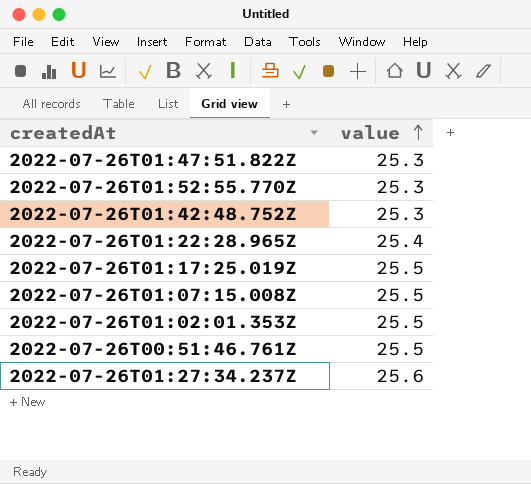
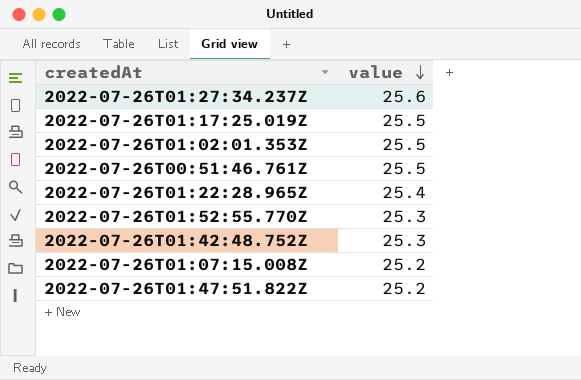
row order: value ascending -> value descending
2022-07-26T01:07:15.008Z | value: 25.5 -> 25.2
2022-07-26T01:47:51.822Z | value: 25.3 -> 25.2

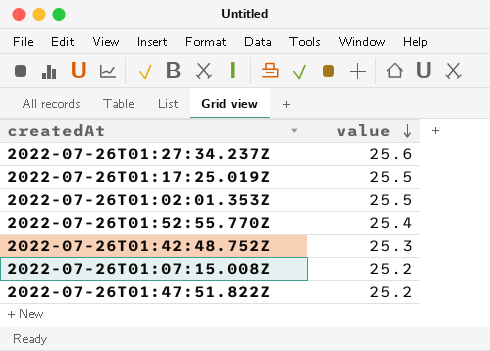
row 2022-07-26T00:51:46.761Z: 25.5 -> none
row 2022-07-26T01:22:28.965Z: 25.4 -> none
2022-07-26T01:52:55.770Z | value: 25.3 -> 25.4

